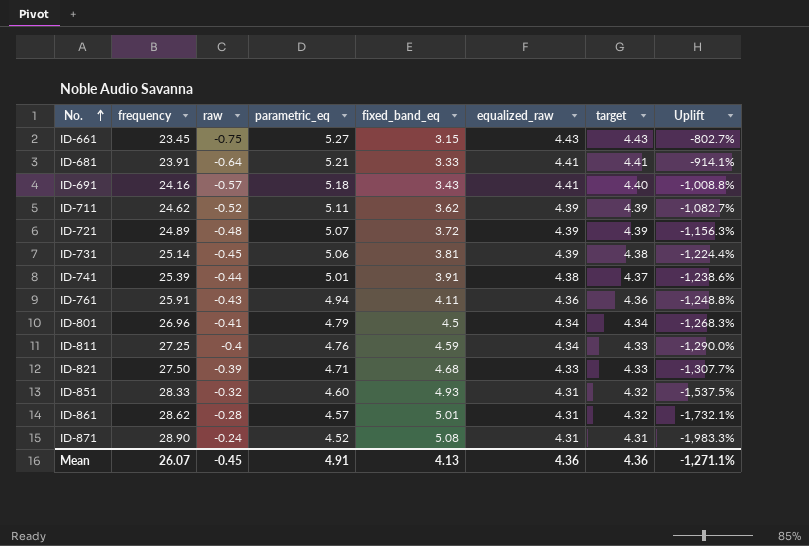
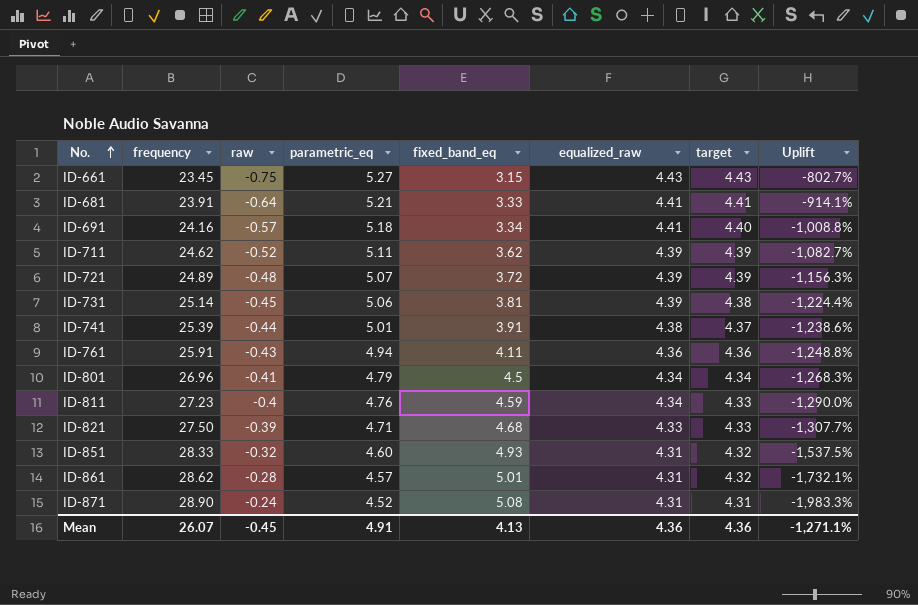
ID-691 | fixed_band_eq: 3.43 -> 3.34
ID-811 | frequency: 27.25 -> 27.23

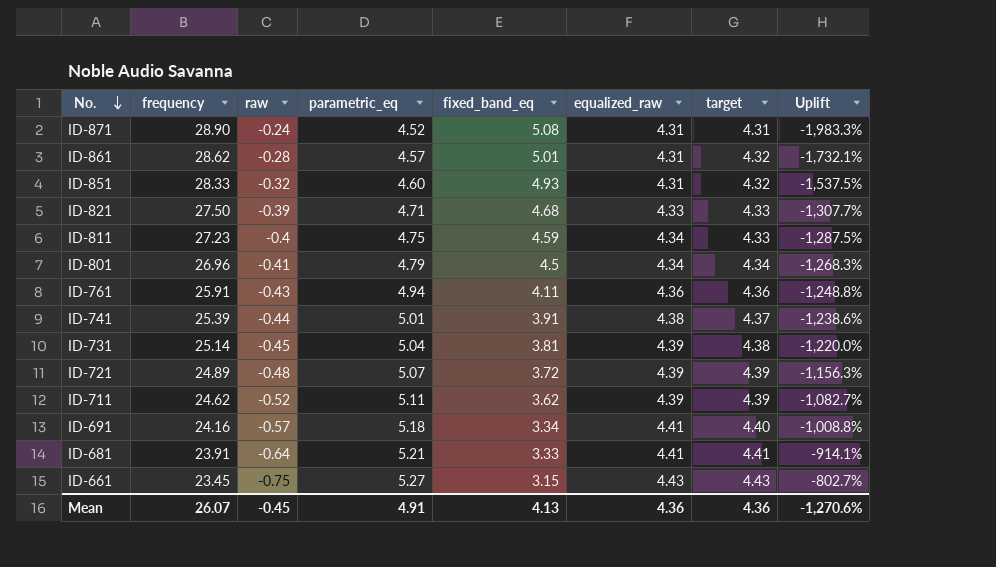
row order: No. ascending -> No. descending
ID-811 | parametric_eq: 4.76 -> 4.75
ID-811 | Uplift: -1,290.0% -> -1,287.5%
ID-731 | parametric_eq: 5.06 -> 5.04
ID-731 | Uplift: -1,224.4% -> -1,220.0%
Mean | Uplift: -1,271.1% -> -1,270.6%

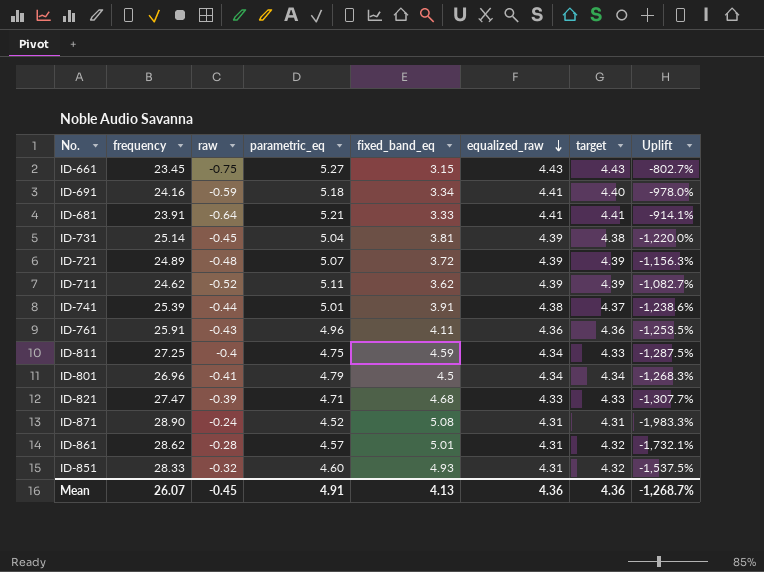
row order: No. descending -> equalized_raw descending
ID-691 | raw: -0.57 -> -0.59
ID-691 | Uplift: -1,008.8% -> -978.0%
ID-761 | parametric_eq: 4.94 -> 4.96
ID-761 | Uplift: -1,248.8% -> -1,253.5%
ID-811 | frequency: 27.23 -> 27.25
ID-821 | frequency: 27.50 -> 27.47
Mean | Uplift: -1,270.6% -> -1,268.7%

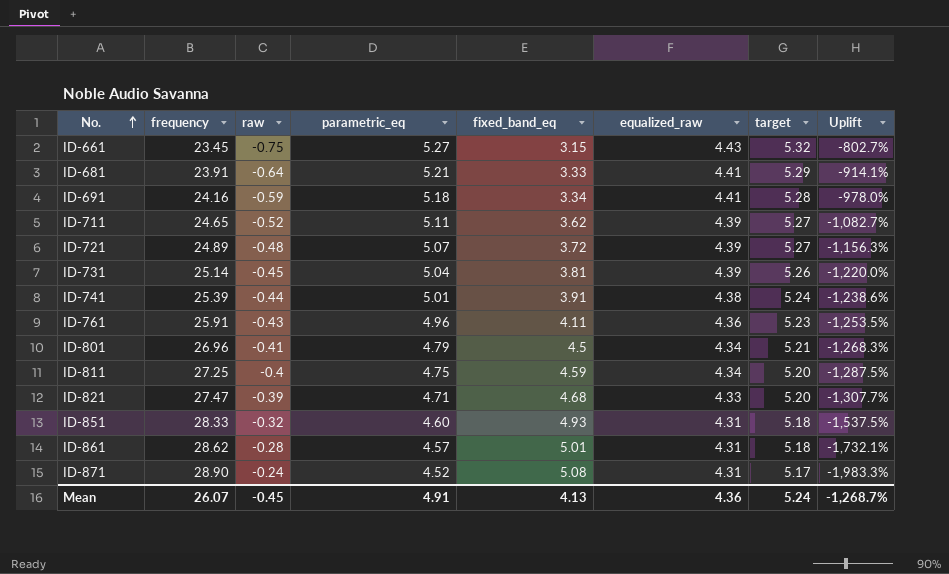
row order: equalized_raw descending -> No. ascending
ID-661 | target: 4.43 -> 5.32
ID-681 | target: 4.41 -> 5.29
ID-691 | target: 4.40 -> 5.28
ID-711 | frequency: 24.62 -> 24.65
ID-711 | target: 4.39 -> 5.27
ID-721 | target: 4.39 -> 5.27
ID-731 | target: 4.38 -> 5.26
ID-741 | target: 4.37 -> 5.24
ID-761 | target: 4.36 -> 5.23
ID-801 | target: 4.34 -> 5.21
ID-811 | target: 4.33 -> 5.20
ID-821 | target: 4.33 -> 5.20
ID-851 | target: 4.32 -> 5.18
ID-861 | target: 4.32 -> 5.18
ID-871 | target: 4.31 -> 5.17
Mean | target: 4.36 -> 5.24

